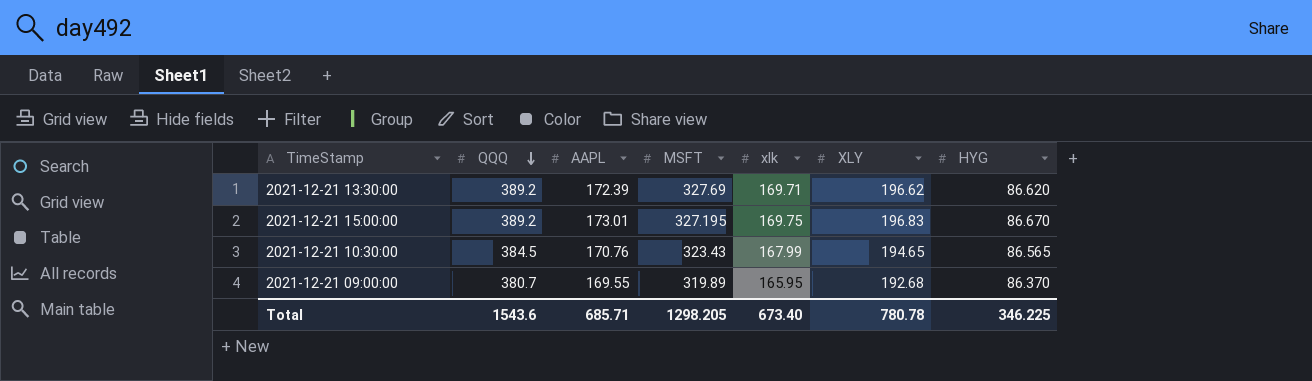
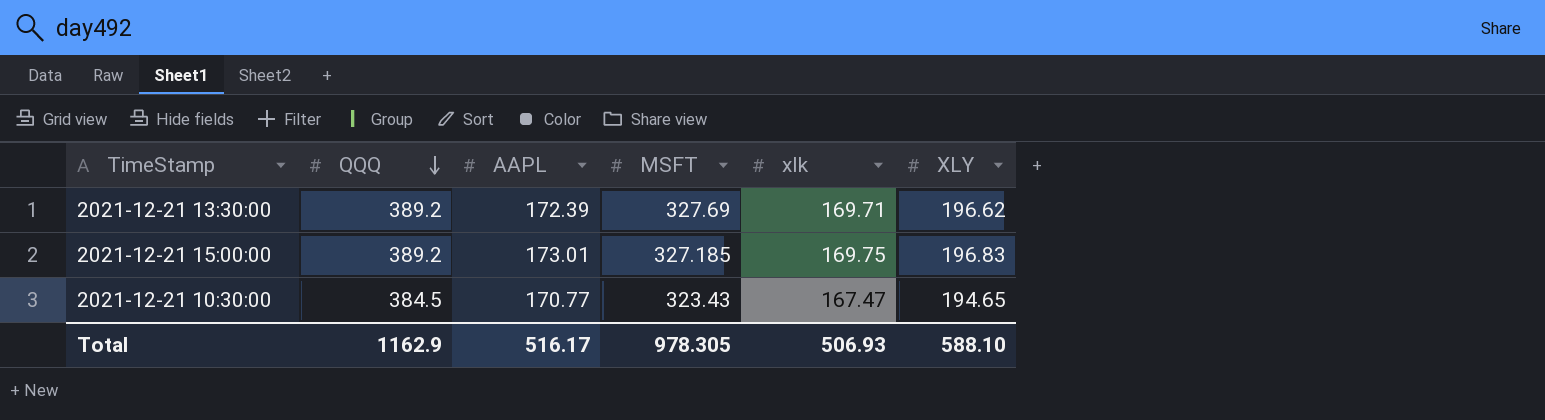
column HYG | position: 7 -> none
row 2021-12-21 09:00:00: 380.7 | 169.55 | 319.89 | 165.95 | 192.68 | 86.370 -> none
2021-12-21 15:00:00 | MSFT: 327.195 -> 327.185
2021-12-21 10:30:00 | AAPL: 170.76 -> 170.77
2021-12-21 10:30:00 | xlk: 167.99 -> 167.47
Total | QQQ: 1543.6 -> 1162.9
Total | AAPL: 685.71 -> 516.17
Total | MSFT: 1298.205 -> 978.305
Total | xlk: 673.40 -> 506.93
Total | XLY: 780.78 -> 588.10

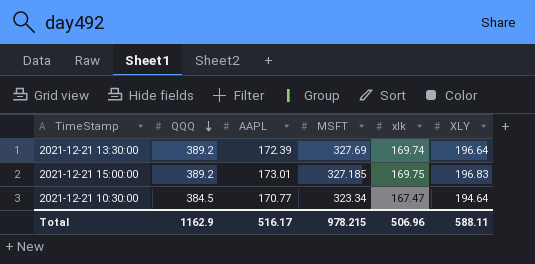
2021-12-21 13:30:00 | xlk: 169.71 -> 169.74
2021-12-21 13:30:00 | XLY: 196.62 -> 196.64
2021-12-21 10:30:00 | MSFT: 323.43 -> 323.34
2021-12-21 10:30:00 | XLY: 194.65 -> 194.64
Total | MSFT: 978.305 -> 978.215
Total | xlk: 506.93 -> 506.96
Total | XLY: 588.10 -> 588.11

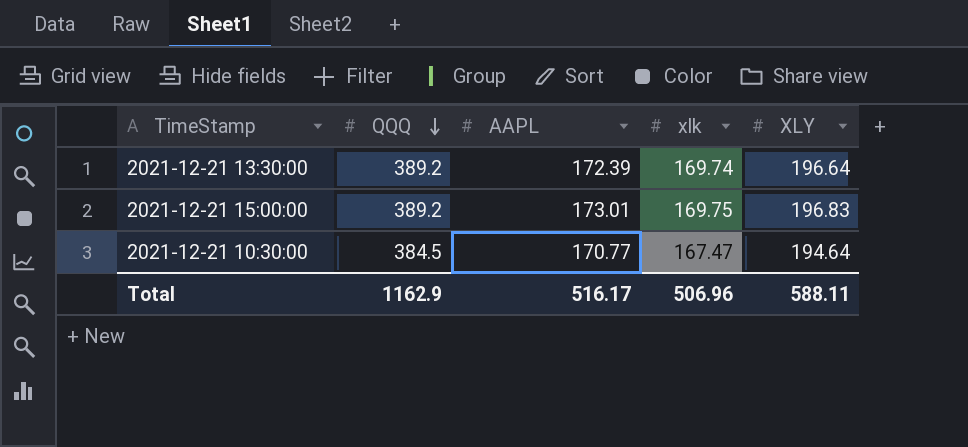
column MSFT | position: 4 -> none

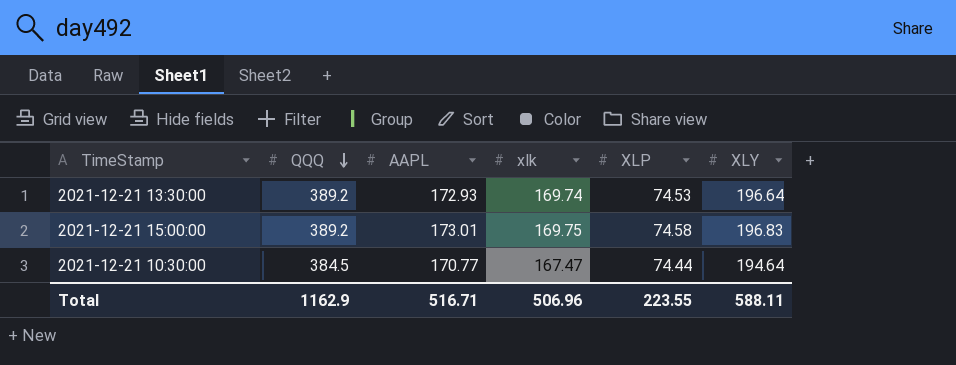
column XLP | position: none -> 5
2021-12-21 13:30:00 | AAPL: 172.39 -> 172.93
Total | AAPL: 516.17 -> 516.71

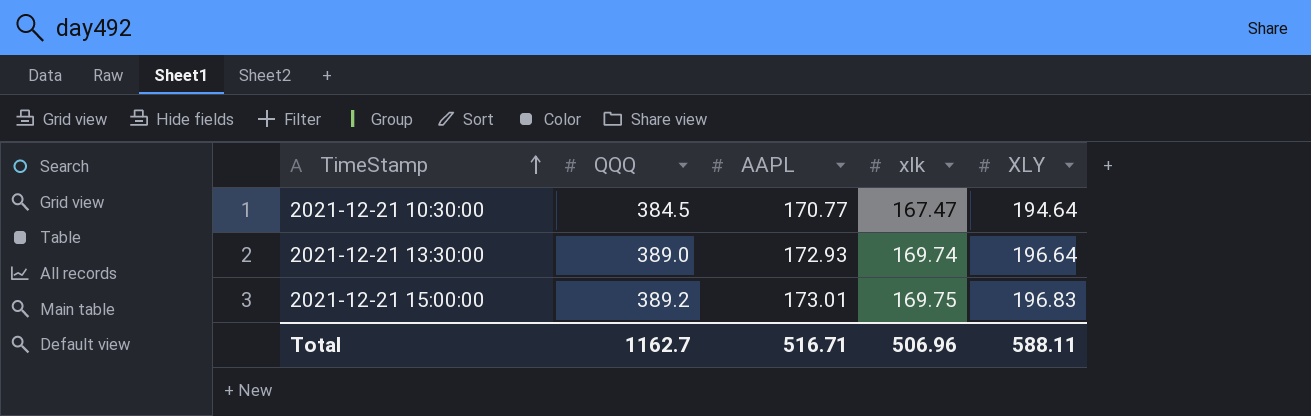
row order: QQQ descending -> TimeStamp ascending
column XLP | position: 5 -> none
2021-12-21 13:30:00 | QQQ: 389.2 -> 389.0
Total | QQQ: 1162.9 -> 1162.7

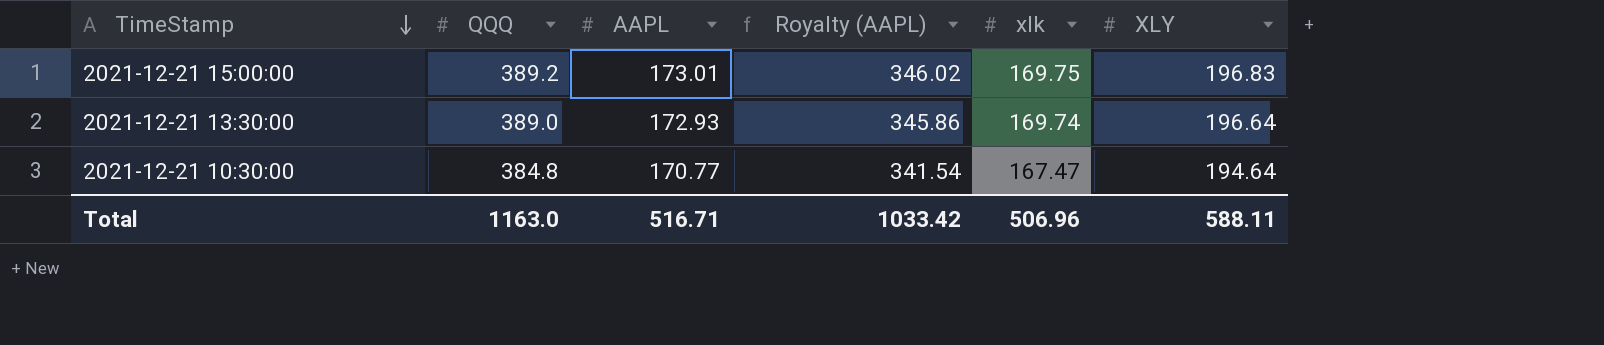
row order: TimeStamp ascending -> TimeStamp descending
column Royalty (AAPL) | formula: none -> [AAPL] * 2
2021-12-21 10:30:00 | QQQ: 384.5 -> 384.8
Total | QQQ: 1162.7 -> 1163.0

